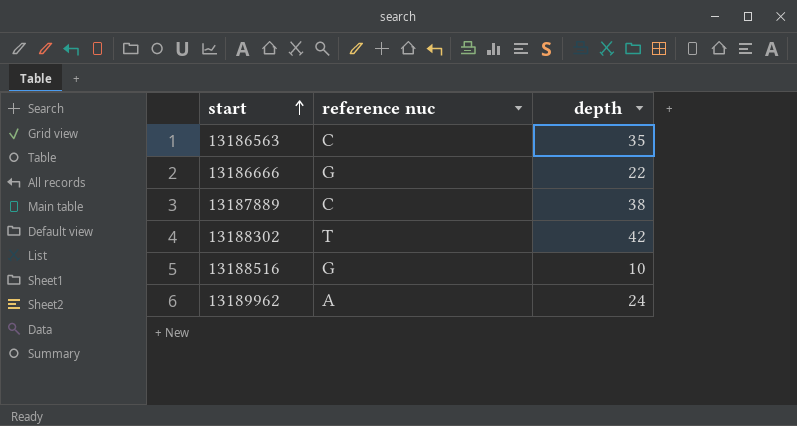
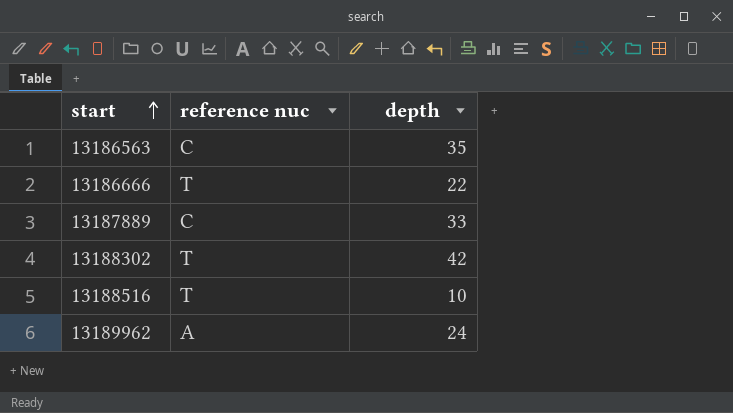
13186666 | reference nuc: G -> T
13187889 | depth: 38 -> 33
13188516 | reference nuc: G -> T

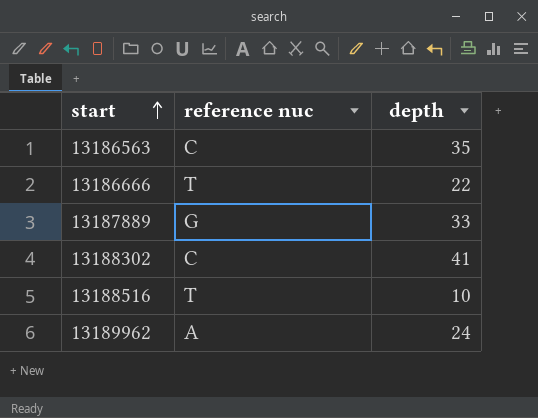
13187889 | reference nuc: C -> G
13188302 | reference nuc: T -> C
13188302 | depth: 42 -> 41

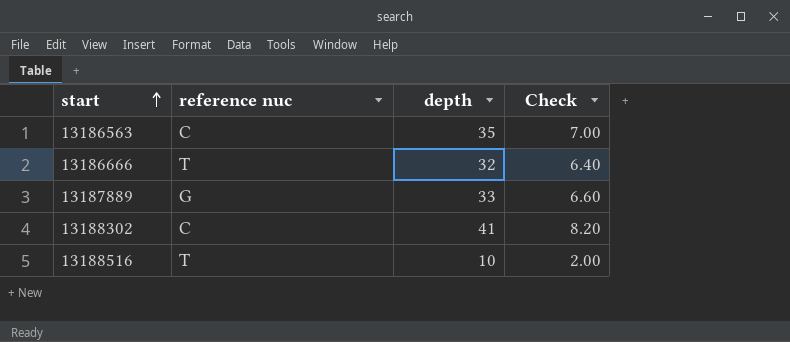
column Check | formula: none -> [depth] * 0.2
row 13189962: A | 24 -> none
13186666 | depth: 22 -> 32

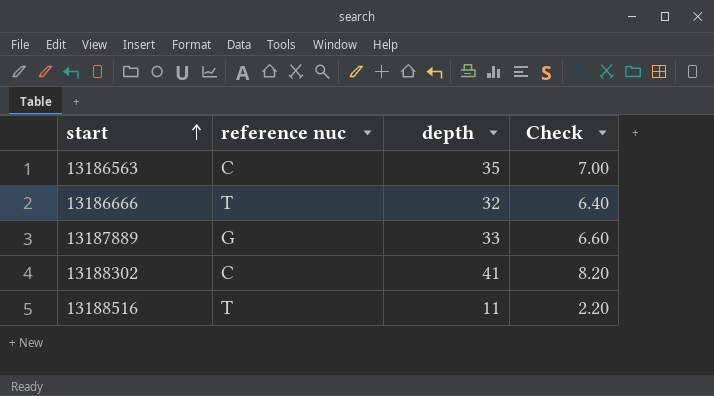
13188516 | depth: 10 -> 11
13188516 | Check: 2.00 -> 2.20

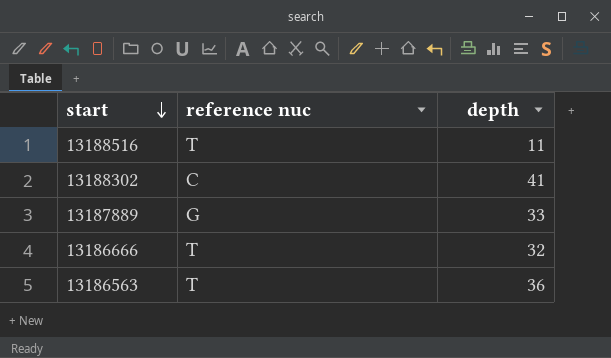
row order: start ascending -> start descending
column Check | formula: [depth] * 0.2 -> none
13186563 | reference nuc: C -> T
13186563 | depth: 35 -> 36

